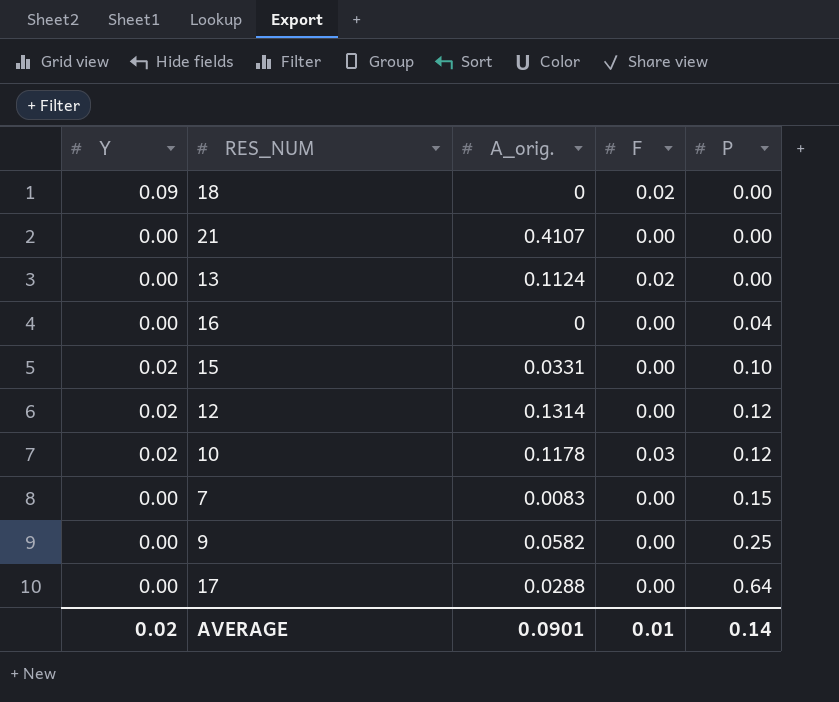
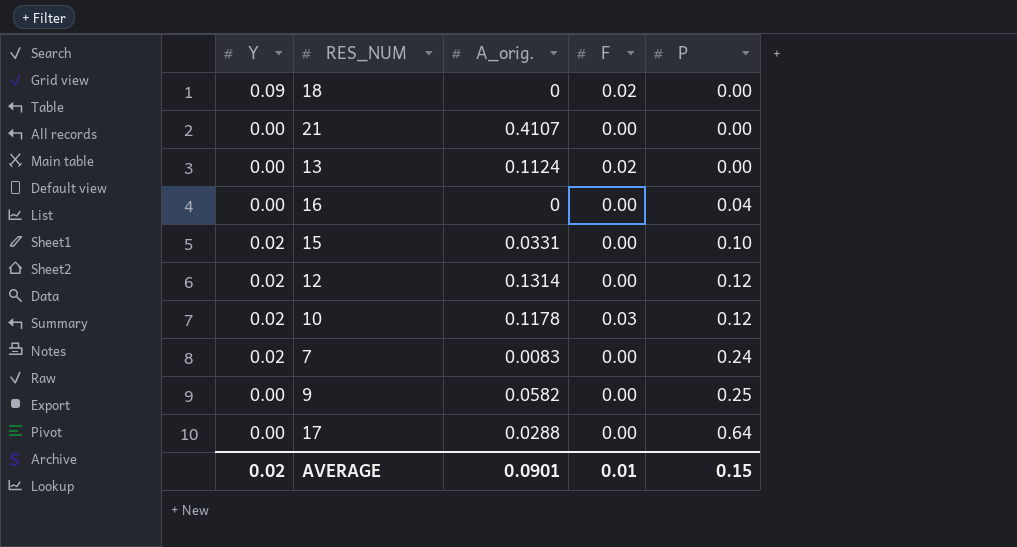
7 | Y: 0.00 -> 0.02
7 | P: 0.15 -> 0.24
AVERAGE | P: 0.14 -> 0.15

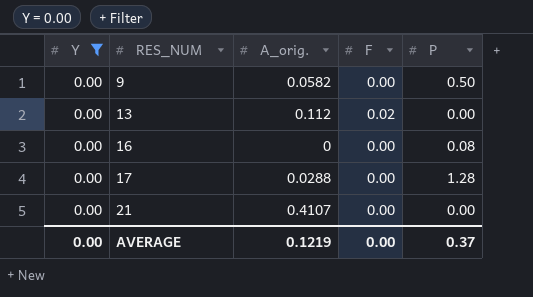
filter: none -> Y = 0.00
row order: P ascending -> RES_NUM ascending
9 | P: 0.25 -> 0.50
13 | A_orig.: 0.1124 -> 0.112
16 | P: 0.04 -> 0.08
17 | P: 0.64 -> 1.28
AVERAGE | Y: 0.02 -> 0.00
AVERAGE | A_orig.: 0.0901 -> 0.1219
AVERAGE | F: 0.01 -> 0.00
AVERAGE | P: 0.15 -> 0.37

